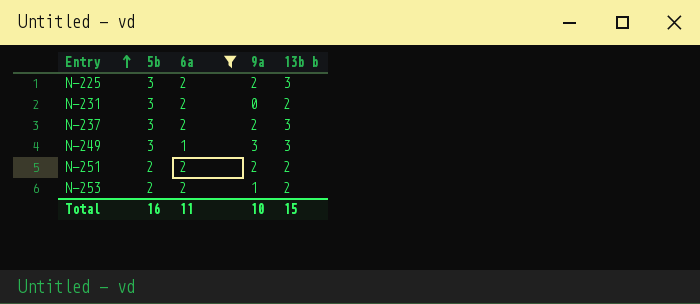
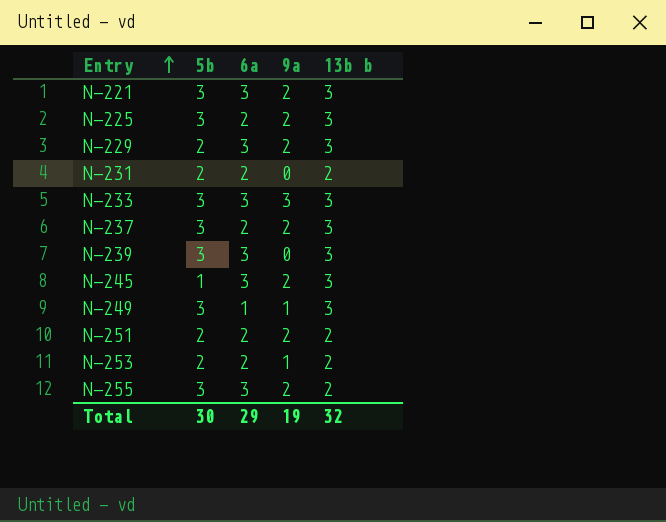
filter: 6a != 3 -> none
N-231 | 5b: 3 -> 2
N-249 | 9a: 3 -> 1
Total | 5b: 16 -> 30
Total | 6a: 11 -> 29
Total | 9a: 10 -> 19
Total | 13b b: 15 -> 32

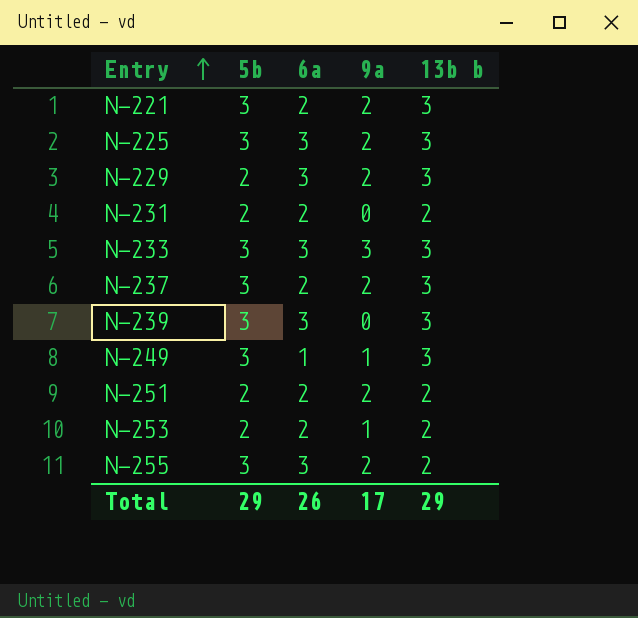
row N-245: 1 | 3 | 2 | 3 -> none
N-221 | 6a: 3 -> 2
N-225 | 6a: 2 -> 3
Total | 5b: 30 -> 29
Total | 6a: 29 -> 26
Total | 9a: 19 -> 17
Total | 13b b: 32 -> 29

